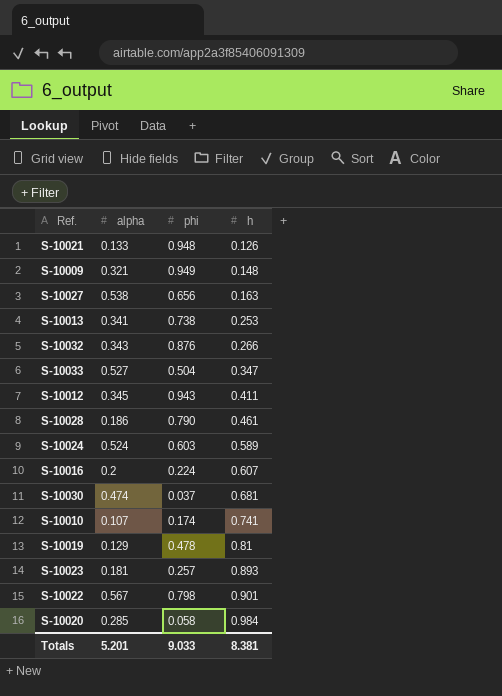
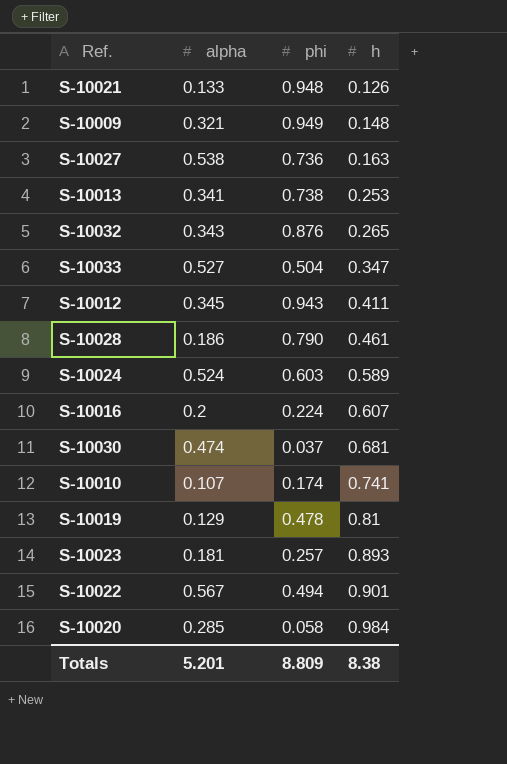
S-10027 | phi: 0.656 -> 0.736
S-10032 | h: 0.266 -> 0.265
S-10022 | phi: 0.798 -> 0.494
Totals | phi: 9.033 -> 8.809
Totals | h: 8.381 -> 8.38

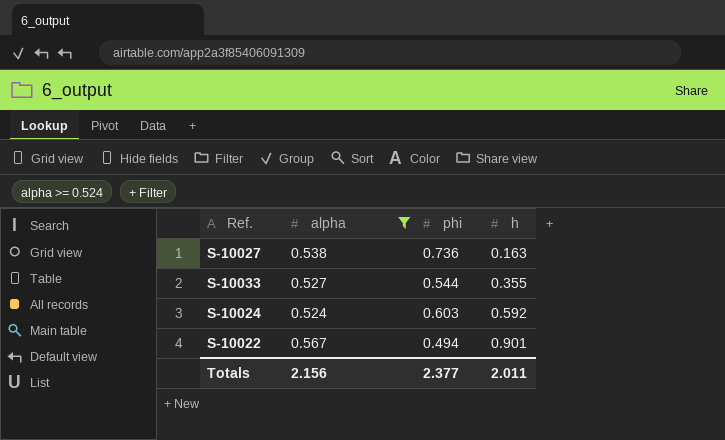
filter: none -> alpha >= 0.524
S-10033 | phi: 0.504 -> 0.544
S-10033 | h: 0.347 -> 0.355
S-10024 | h: 0.589 -> 0.592
Totals | alpha: 5.201 -> 2.156
Totals | phi: 8.809 -> 2.377
Totals | h: 8.38 -> 2.011

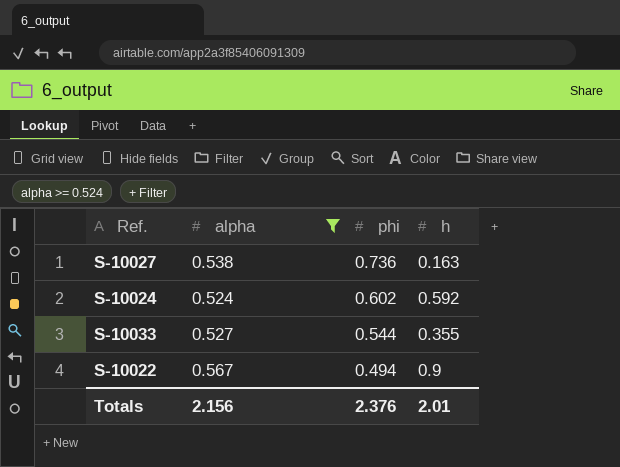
row order: h ascending -> phi descending
S-10024 | phi: 0.603 -> 0.602
S-10022 | h: 0.901 -> 0.9
Totals | phi: 2.377 -> 2.376
Totals | h: 2.011 -> 2.01

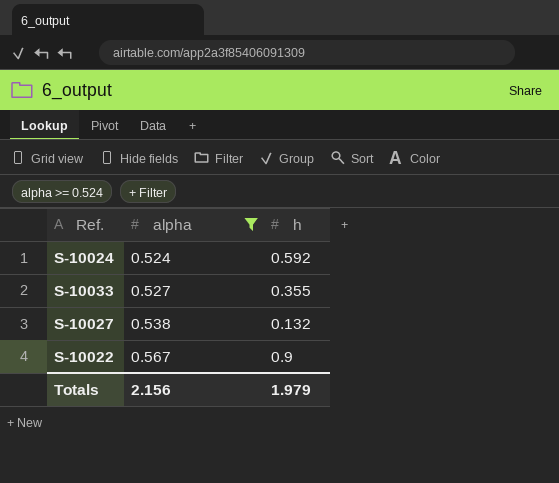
row order: phi descending -> alpha ascending
column phi | position: 3 -> none
S-10027 | h: 0.163 -> 0.132
Totals | h: 2.01 -> 1.979

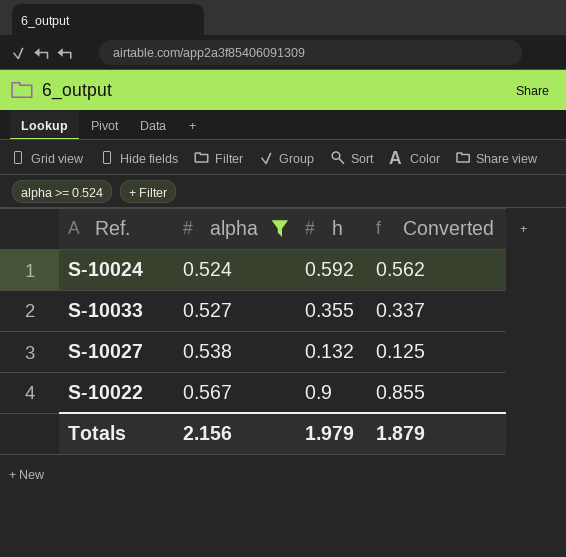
column Converted | formula: none -> [h] * 0.95

